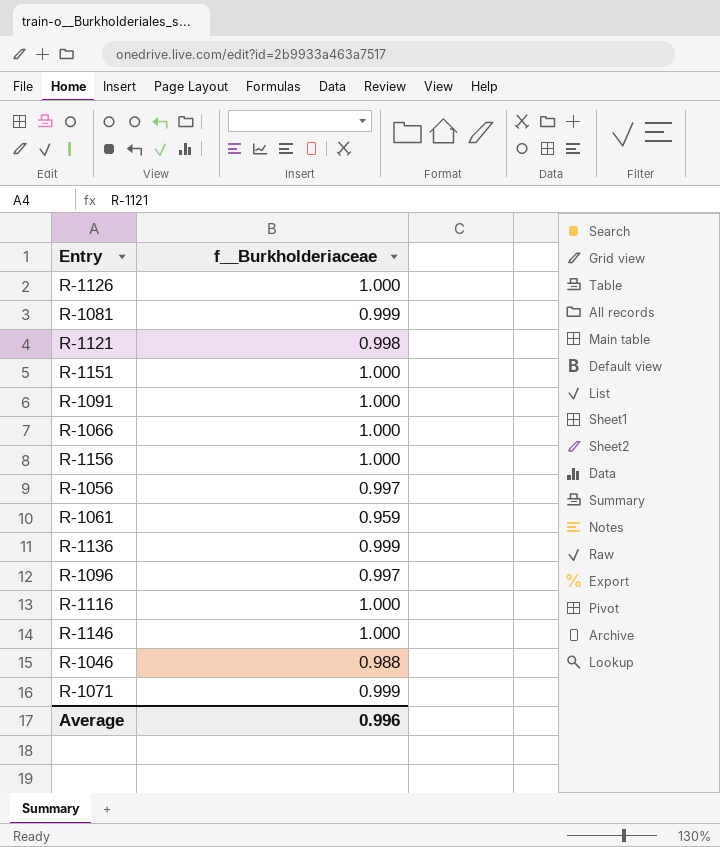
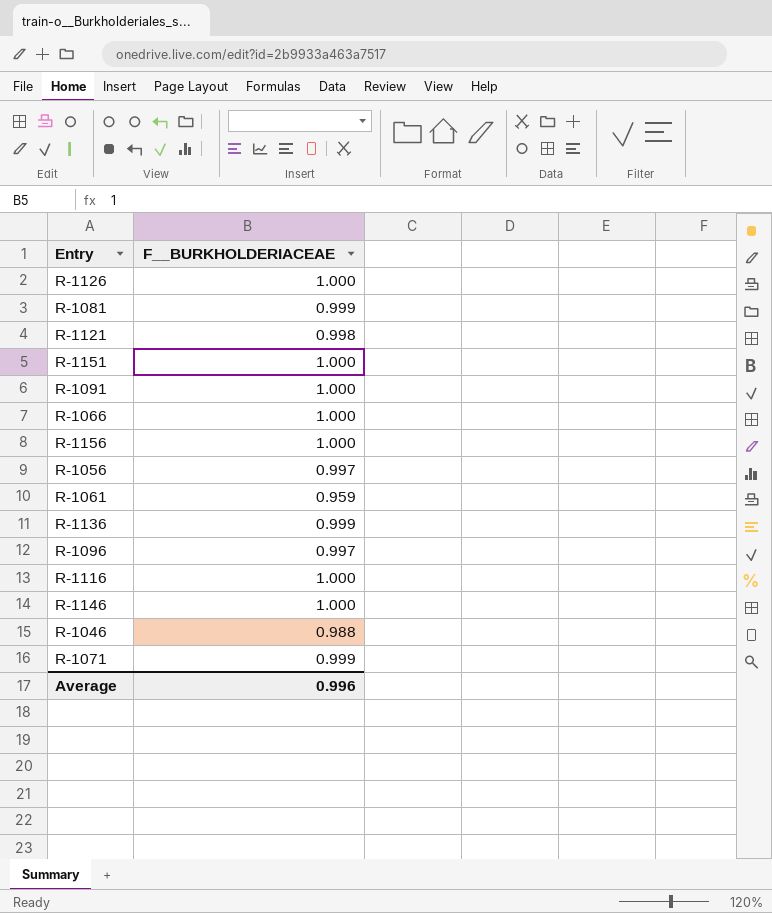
column name: f__Burkholderiaceae -> F__BURKHOLDERIACEAE

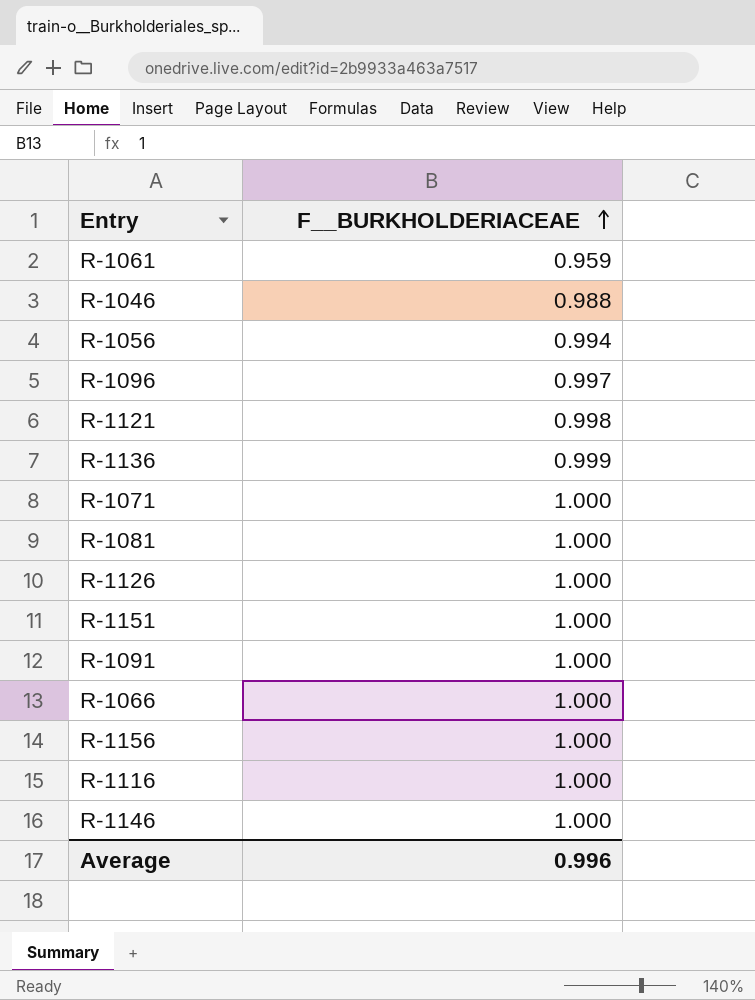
row order: none -> F__BURKHOLDERIACEAE ascending
R-1056 | F__BURKHOLDERIACEAE: 0.997 -> 0.994
R-1071 | F__BURKHOLDERIACEAE: 0.999 -> 1.000
R-1081 | F__BURKHOLDERIACEAE: 0.999 -> 1.000

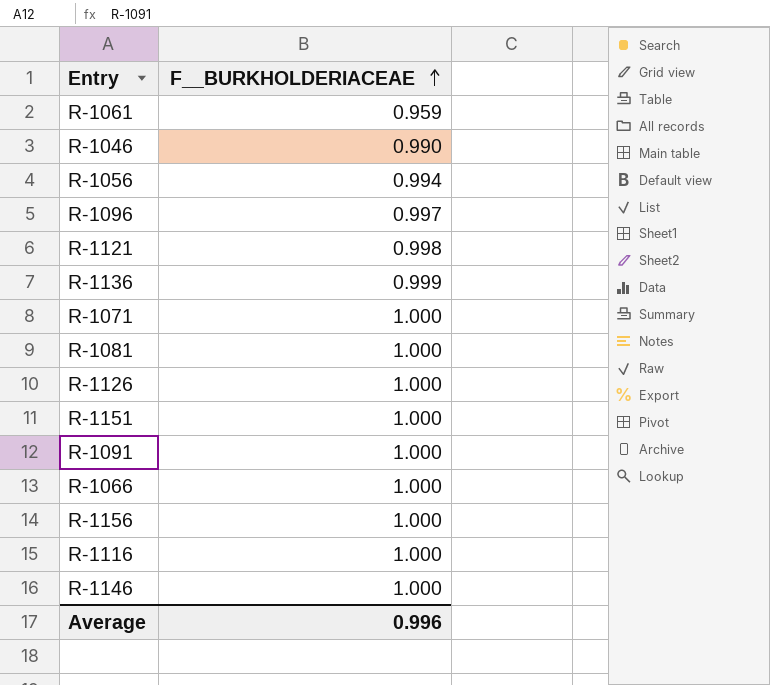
R-1046 | F__BURKHOLDERIACEAE: 0.988 -> 0.990

